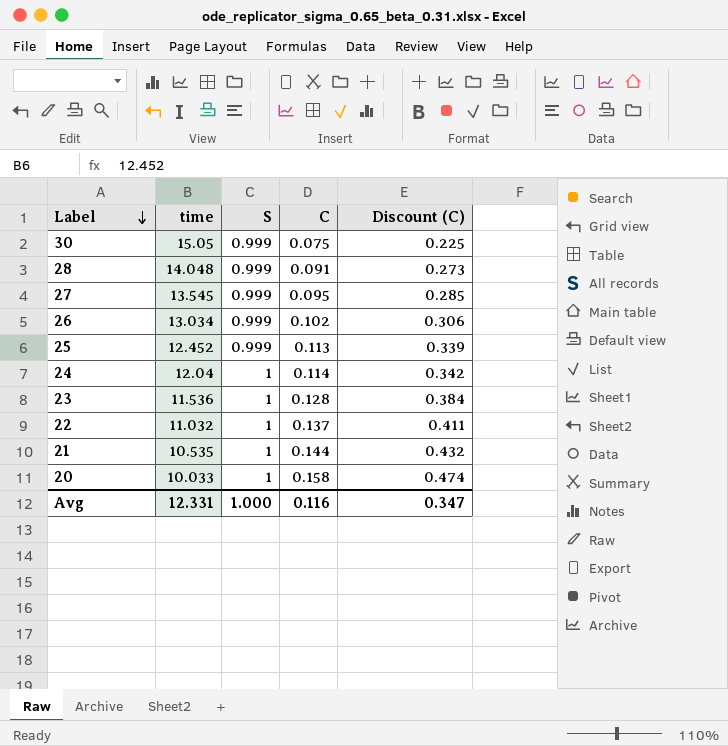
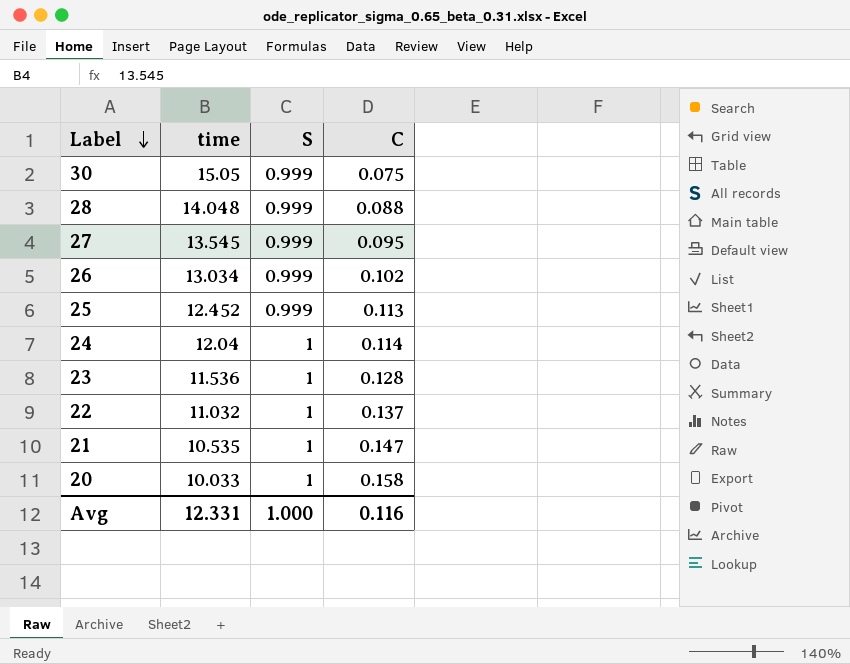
column Discount (C) | formula: [C] * 3 -> none
28 | C: 0.091 -> 0.088
21 | C: 0.144 -> 0.147

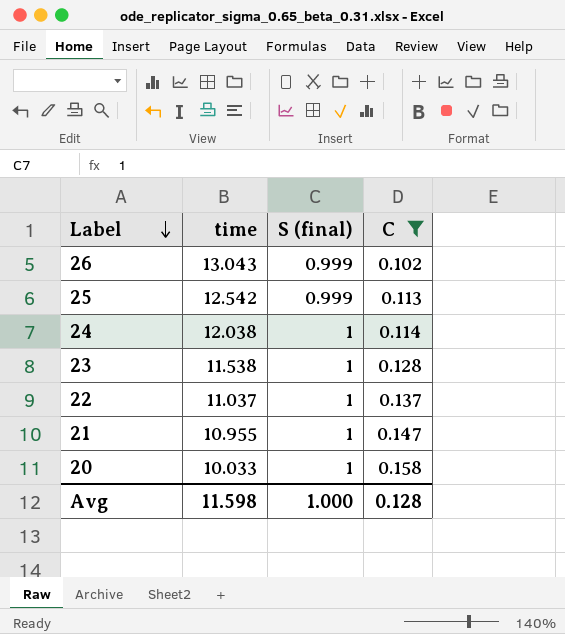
filter: none -> C >= 0.102
column name: S -> S (final)
26 | time: 13.034 -> 13.043
25 | time: 12.452 -> 12.542
24 | time: 12.04 -> 12.038
23 | time: 11.536 -> 11.538
22 | time: 11.032 -> 11.037
21 | time: 10.535 -> 10.955
Avg | time: 12.331 -> 11.598
Avg | C: 0.116 -> 0.128

